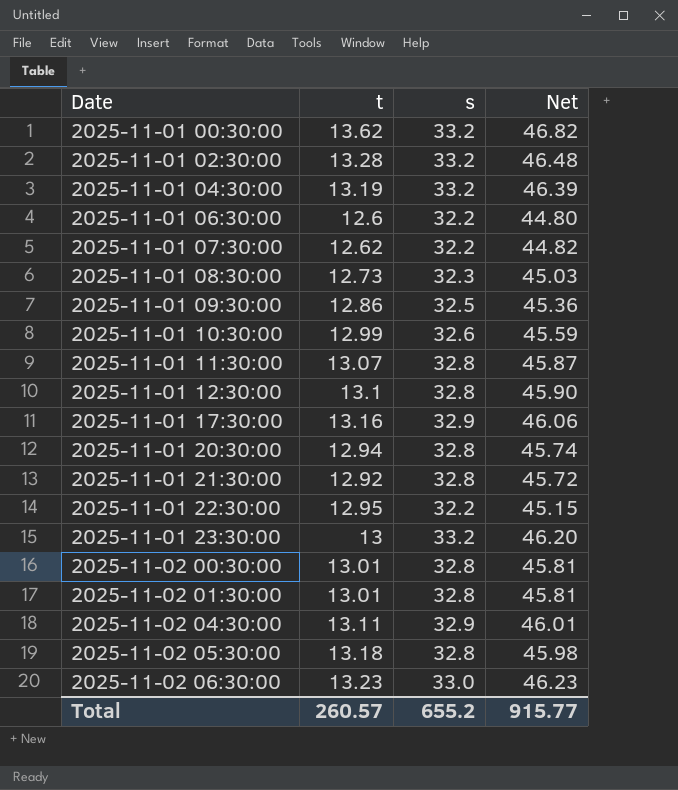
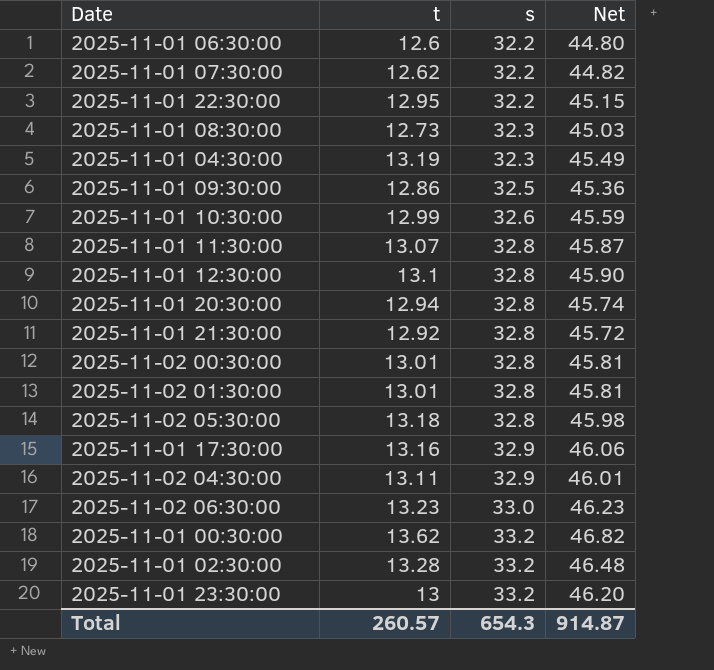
row order: Date ascending -> s ascending
2025-11-01 04:30:00 | s: 33.2 -> 32.3
2025-11-01 04:30:00 | Net: 46.39 -> 45.49
Total | s: 655.2 -> 654.3
Total | Net: 915.77 -> 914.87

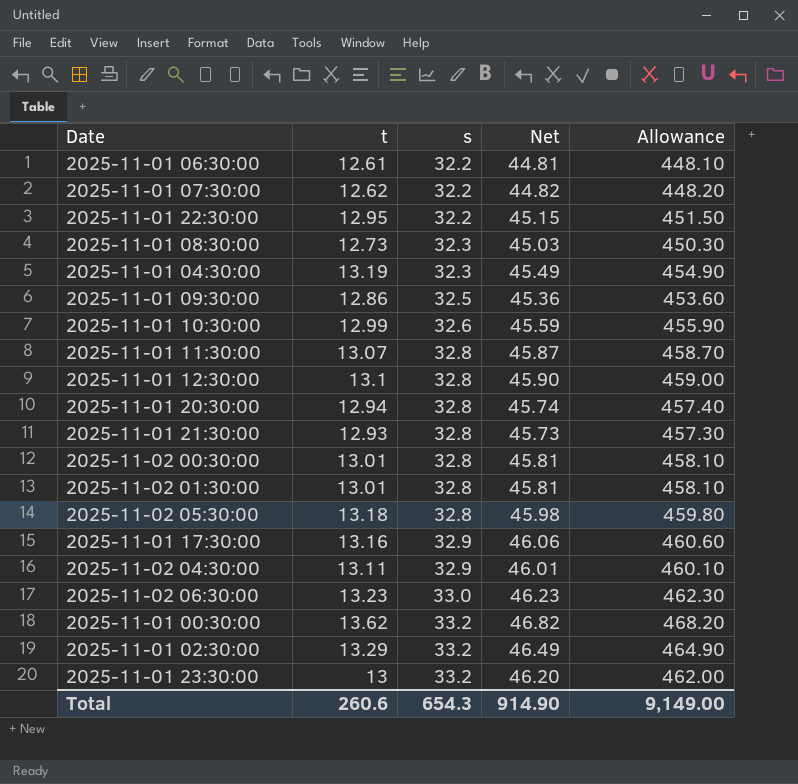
column Allowance | formula: none -> [Net] * 10
2025-11-01 06:30:00 | t: 12.6 -> 12.61
2025-11-01 06:30:00 | Net: 44.80 -> 44.81
2025-11-01 21:30:00 | t: 12.92 -> 12.93
2025-11-01 21:30:00 | Net: 45.72 -> 45.73
2025-11-01 02:30:00 | t: 13.28 -> 13.29
2025-11-01 02:30:00 | Net: 46.48 -> 46.49
Total | t: 260.57 -> 260.6
Total | Net: 914.87 -> 914.90

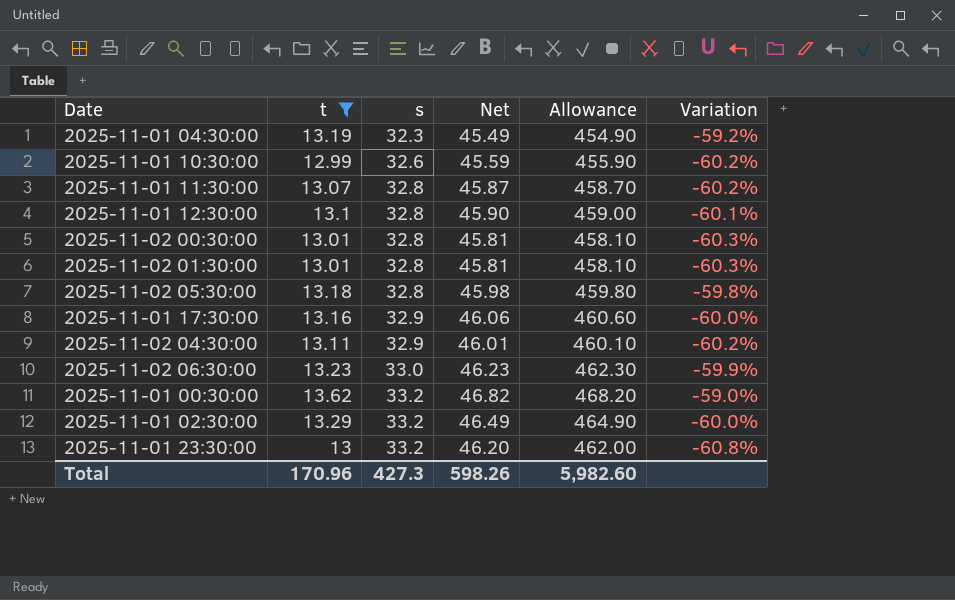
filter: none -> t >= 12.99
column Variation | formula: none -> ([t] - [s]) / [s]
Total | t: 260.6 -> 170.96
Total | s: 654.3 -> 427.3
Total | Net: 914.90 -> 598.26
Total | Allowance: 9,149.00 -> 5,982.60

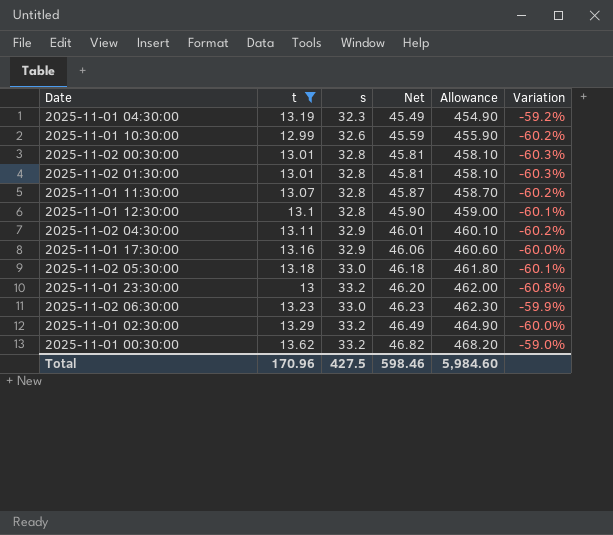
row order: s ascending -> Net ascending
2025-11-02 05:30:00 | s: 32.8 -> 33.0
2025-11-02 05:30:00 | Net: 45.98 -> 46.18
2025-11-02 05:30:00 | Allowance: 459.80 -> 461.80
2025-11-02 05:30:00 | Variation: -59.8% -> -60.1%
Total | s: 427.3 -> 427.5
Total | Net: 598.26 -> 598.46
Total | Allowance: 5,982.60 -> 5,984.60

